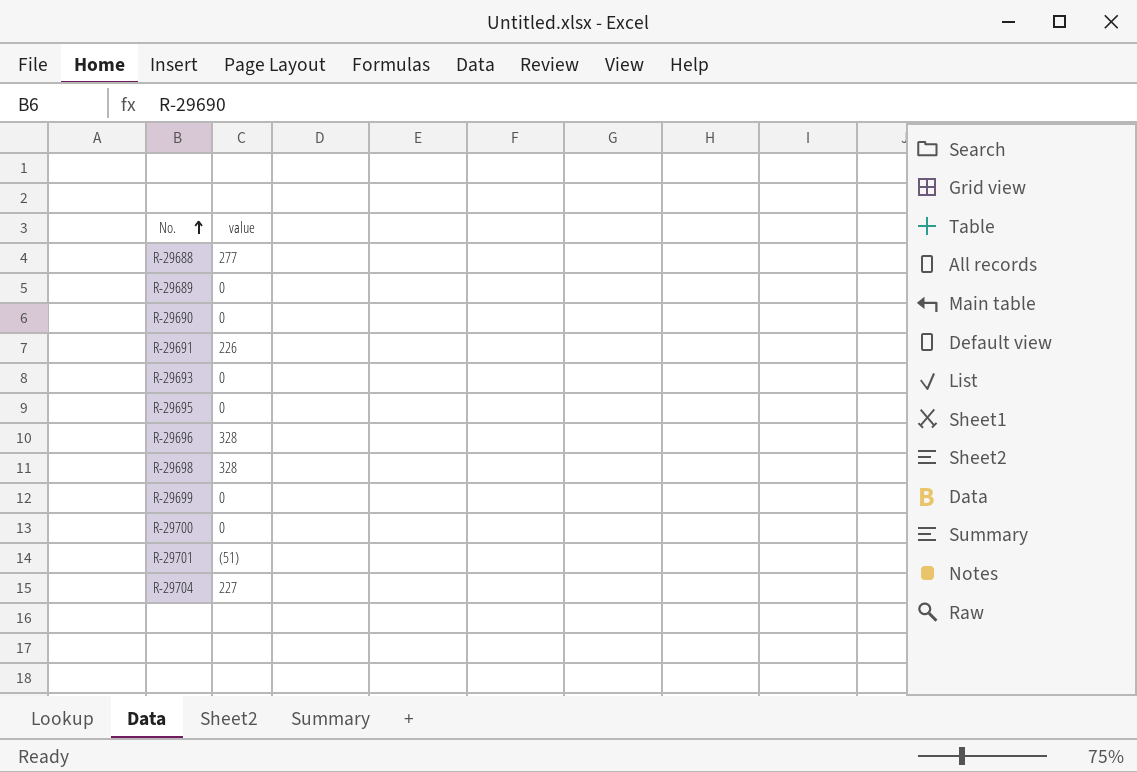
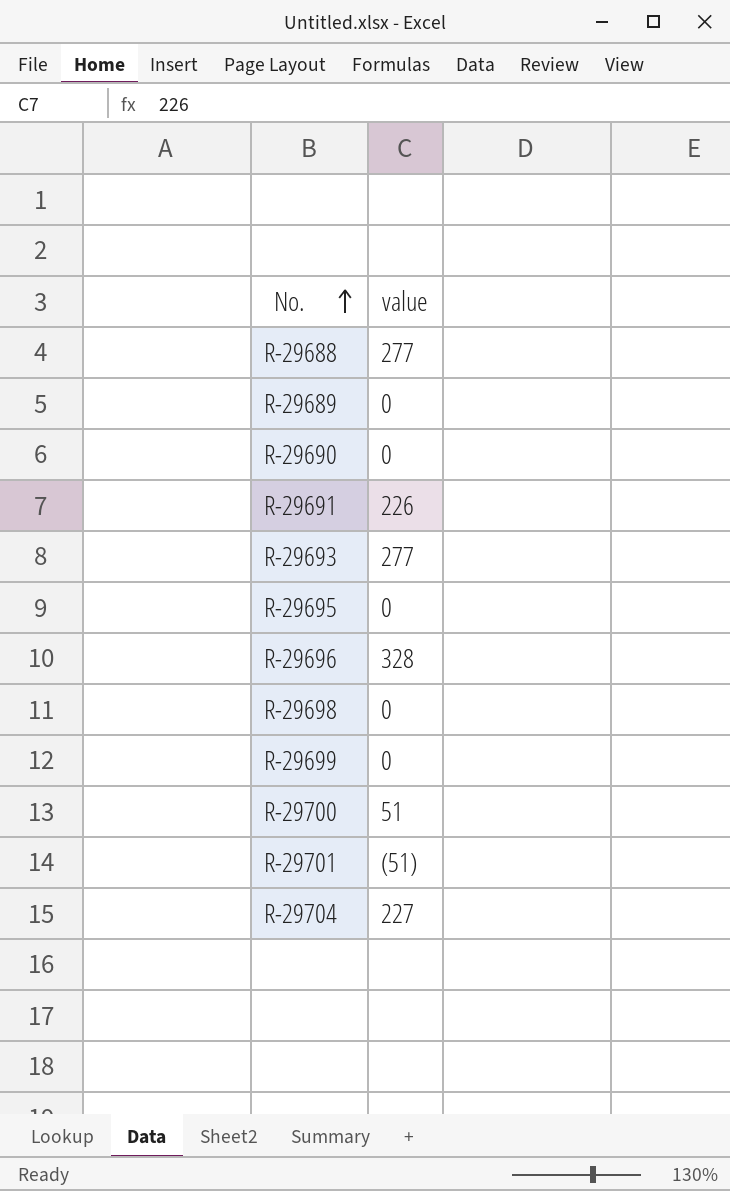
R-29693 | value: 0 -> 277
R-29698 | value: 328 -> 0
R-29700 | value: 0 -> 51

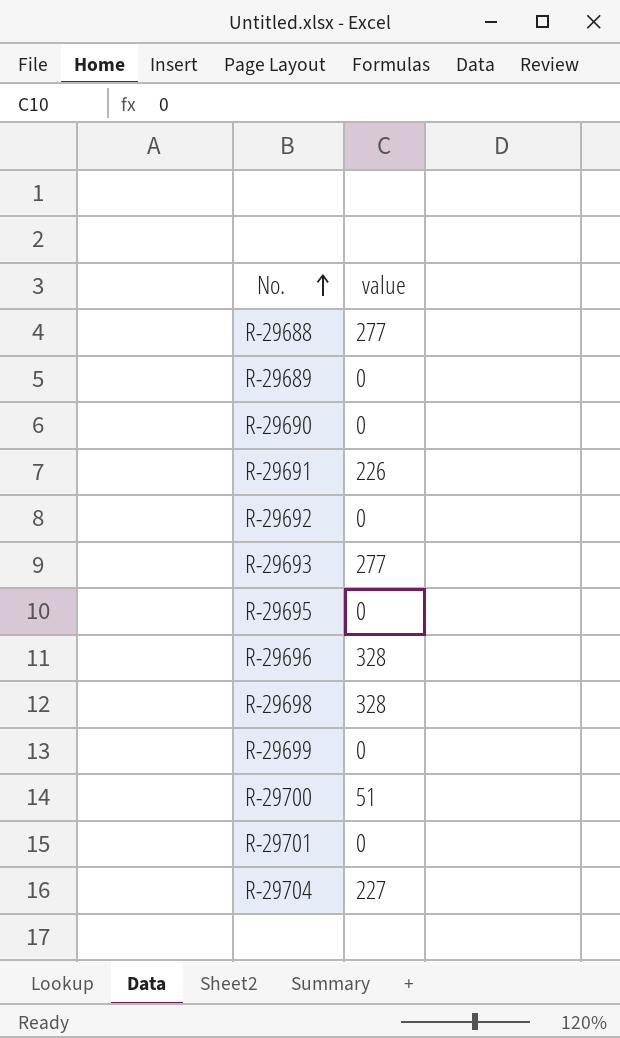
row R-29692: none -> 0
R-29698 | value: 0 -> 328
R-29701 | value: (51) -> 0

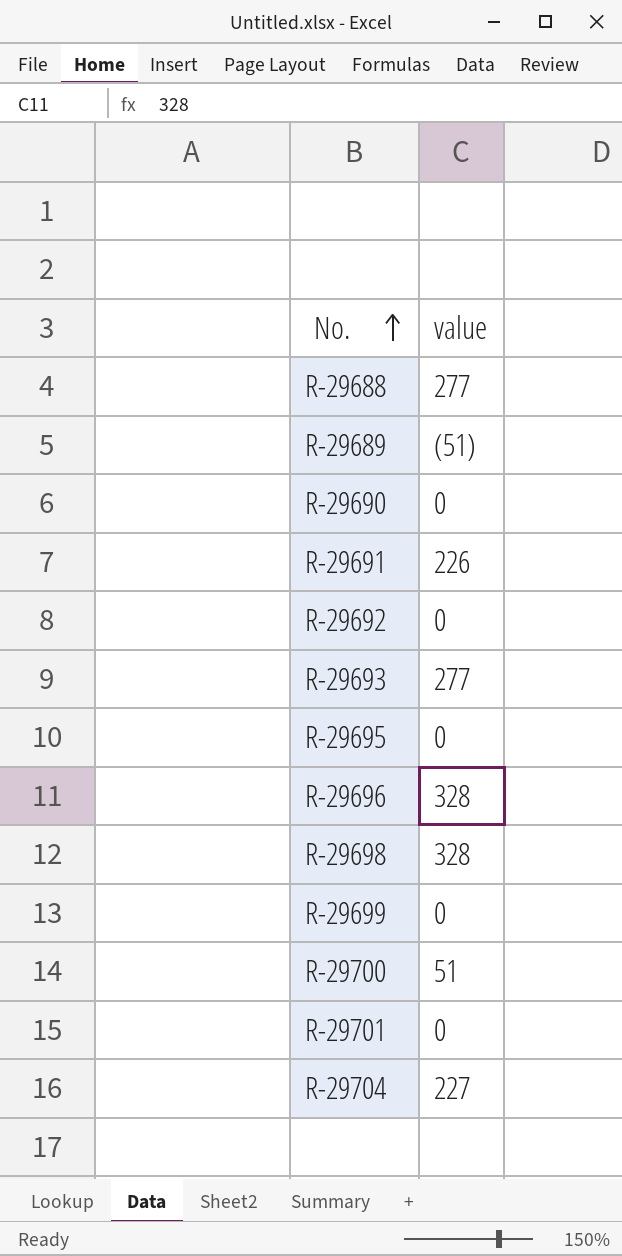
R-29689 | value: 0 -> (51)

